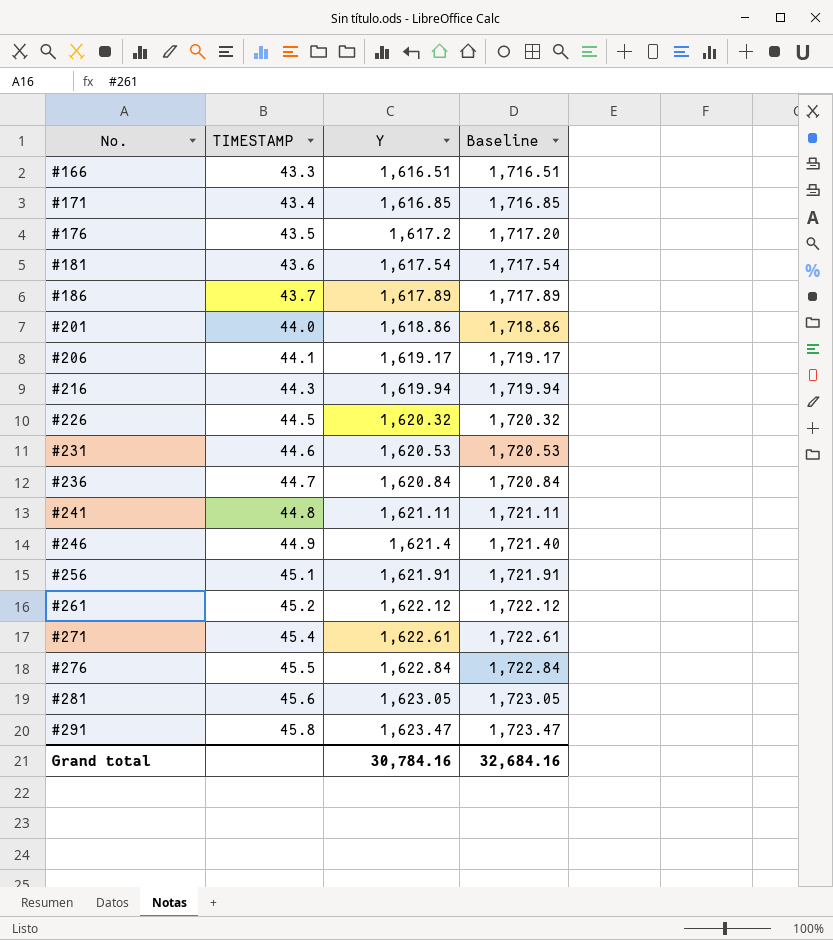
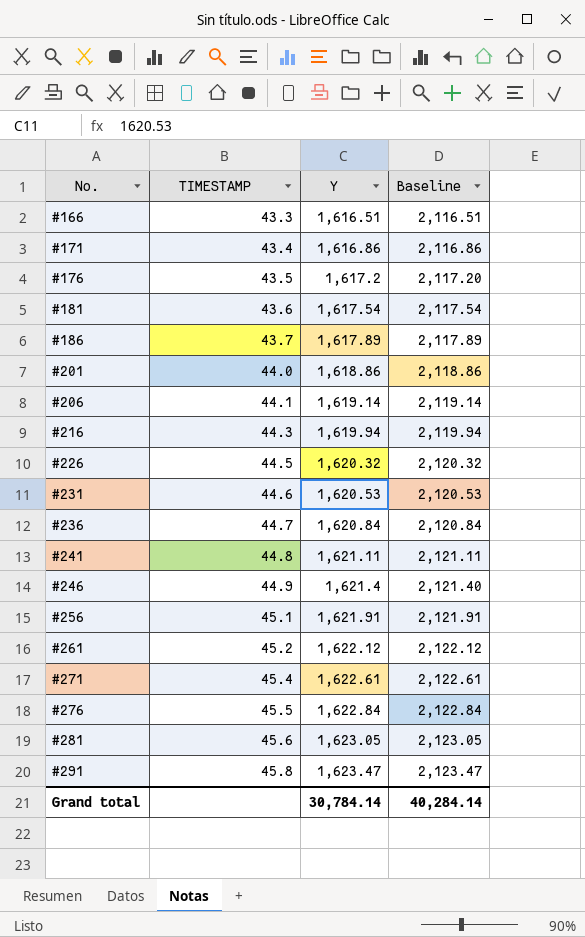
column Baseline | formula: [Y] + 100 -> [Y] + 500
#171 | Y: 1,616.85 -> 1,616.86
#206 | Y: 1,619.17 -> 1,619.14
Grand total | Y: 30,784.16 -> 30,784.14
Grand total | Baseline: 32,684.16 -> 40,284.14

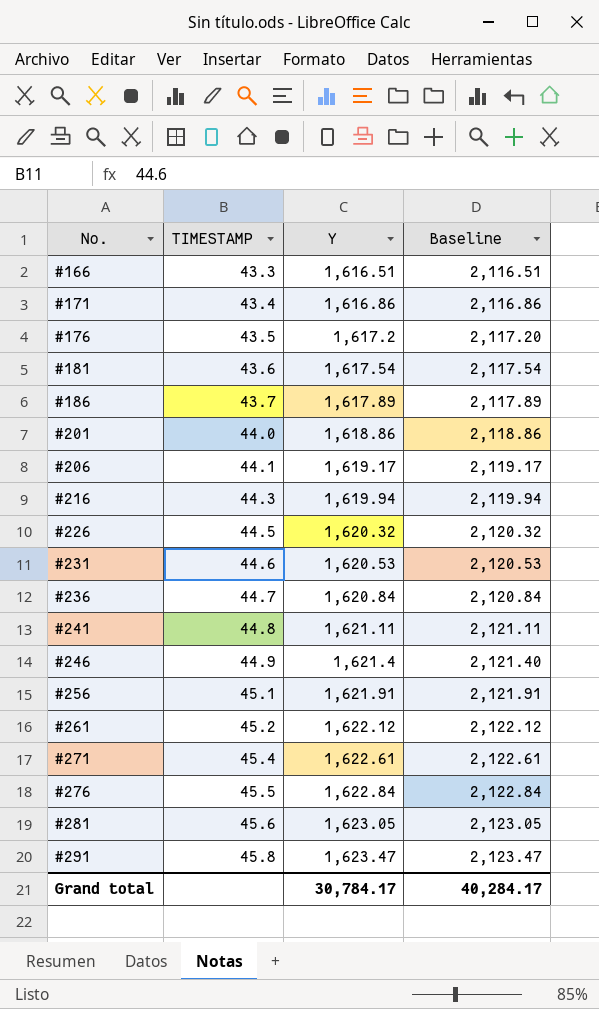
#206 | Y: 1,619.14 -> 1,619.17
#206 | Baseline: 2,119.14 -> 2,119.17
Grand total | Y: 30,784.14 -> 30,784.17
Grand total | Baseline: 40,284.14 -> 40,284.17

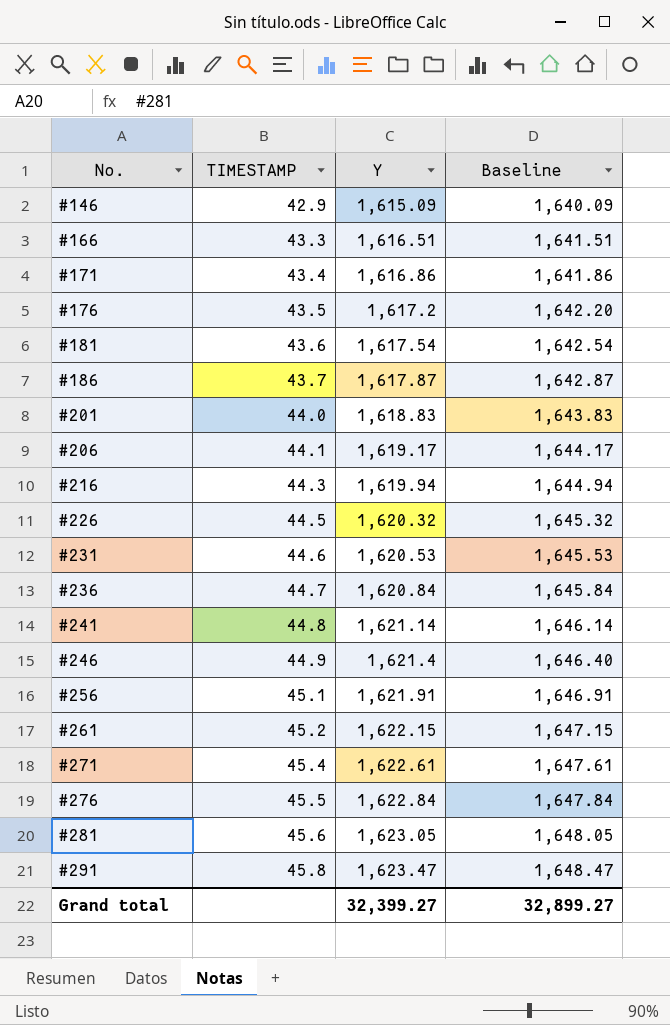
column Baseline | formula: [Y] + 500 -> [Y] + 25
row #146: none -> 42.9 | 1,615.09 | 1,640.09
#186 | Y: 1,617.89 -> 1,617.87
#201 | Y: 1,618.86 -> 1,618.83
#241 | Y: 1,621.11 -> 1,621.14
#261 | Y: 1,622.12 -> 1,622.15
Grand total | Y: 30,784.17 -> 32,399.27
Grand total | Baseline: 40,284.17 -> 32,899.27

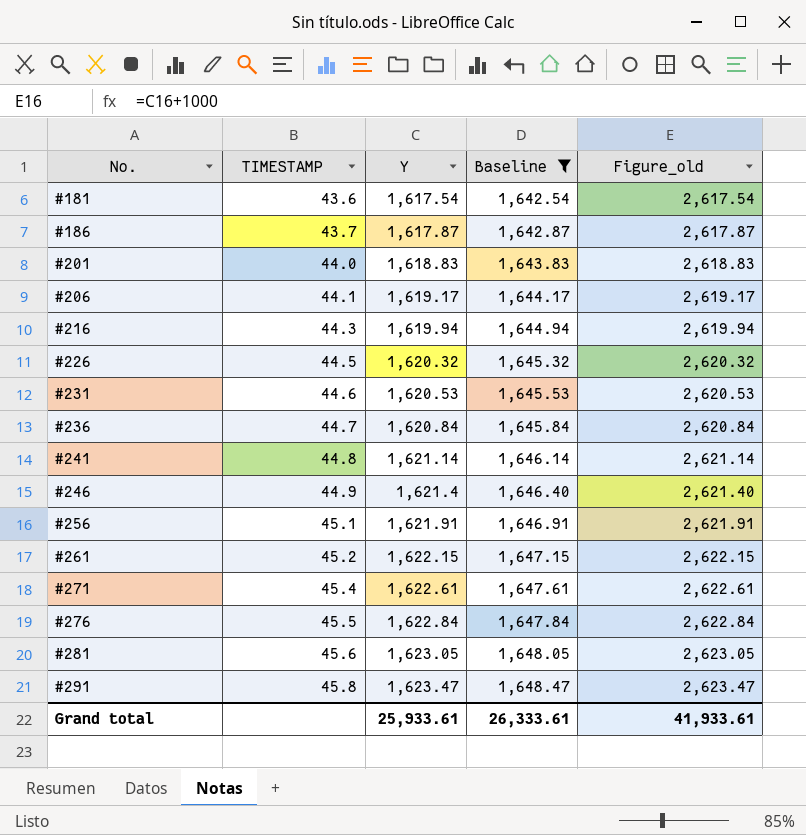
filter: none -> Baseline >= 1,642.54
column Figure_old | formula: none -> [Y] + 1000
Grand total | Y: 32,399.27 -> 25,933.61
Grand total | Baseline: 32,899.27 -> 26,333.61

